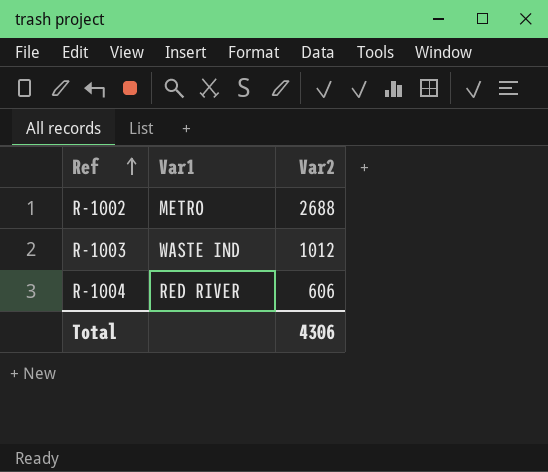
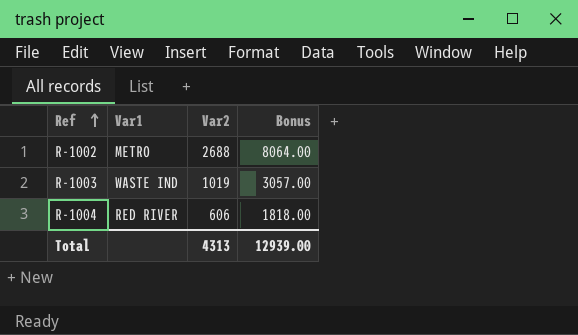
column Bonus | formula: none -> [Var2] * 3
R-1003 | Var2: 1012 -> 1019
Total | Var2: 4306 -> 4313

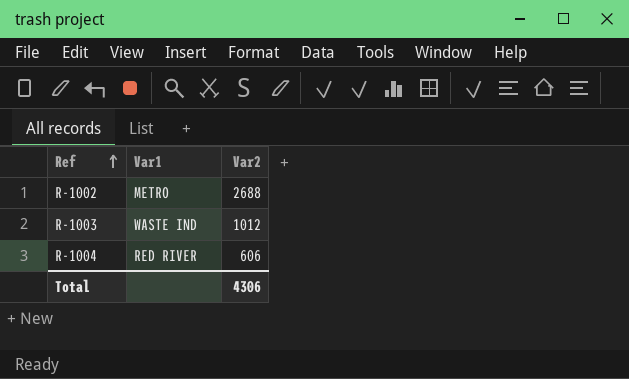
column Bonus | formula: [Var2] * 3 -> none
R-1003 | Var2: 1019 -> 1012
Total | Var2: 4313 -> 4306

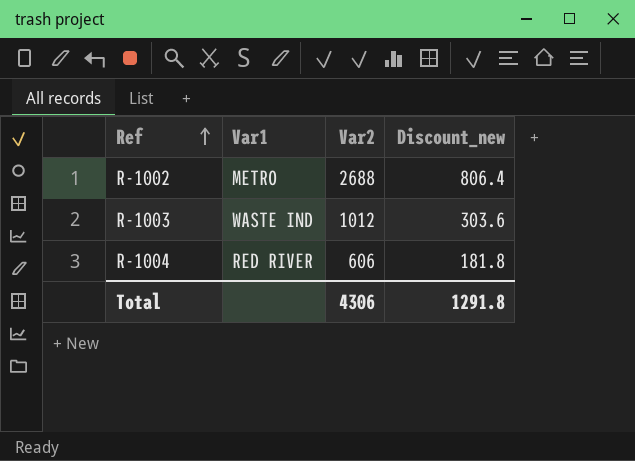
column Discount_new | formula: none -> [Var2] * 0.3

